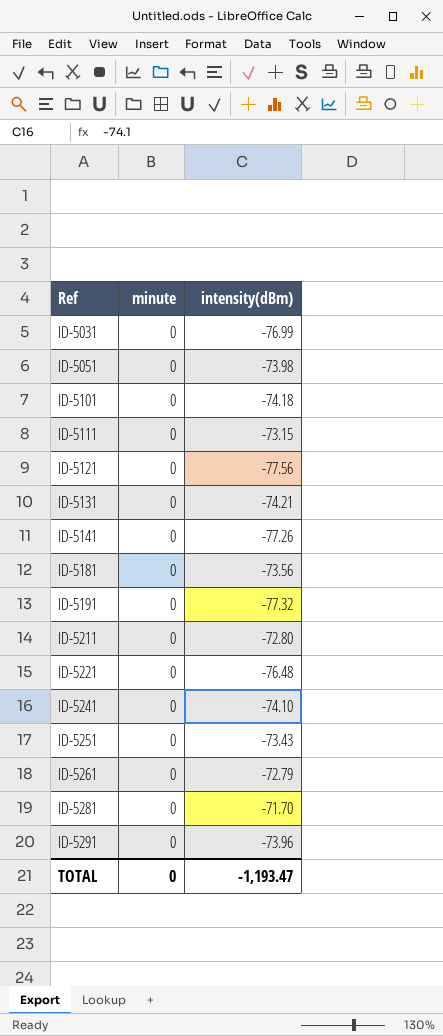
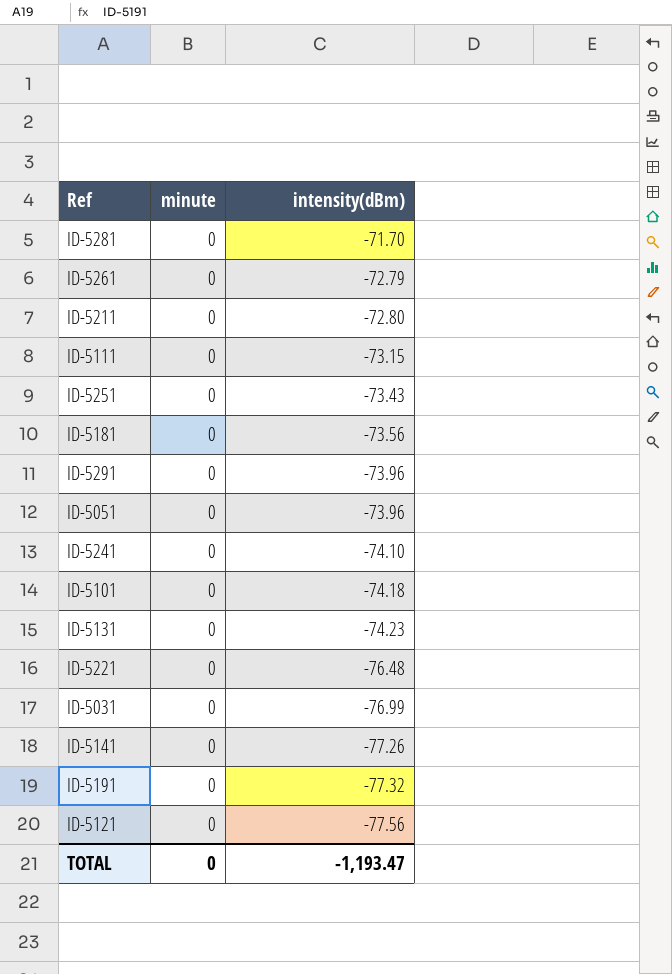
row order: Ref ascending -> intensity(dBm) descending
ID-5051 | intensity(dBm): -73.98 -> -73.96
ID-5131 | intensity(dBm): -74.21 -> -74.23

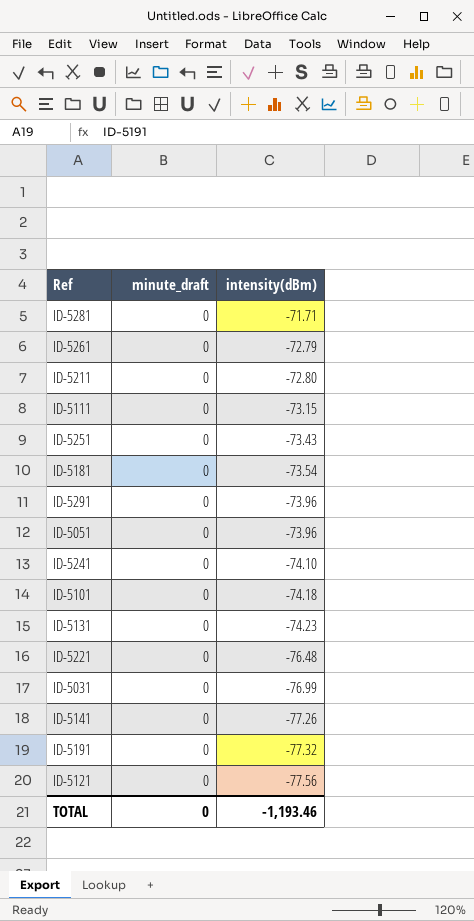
column name: minute -> minute_draft
ID-5281 | intensity(dBm): -71.70 -> -71.71
ID-5181 | intensity(dBm): -73.56 -> -73.54
TOTAL | intensity(dBm): -1,193.47 -> -1,193.46

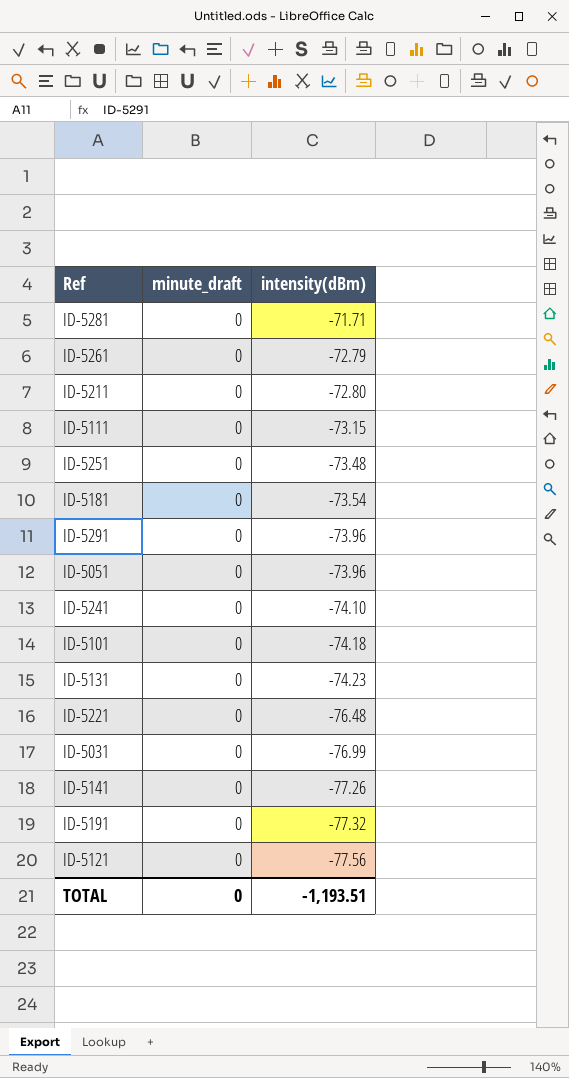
ID-5251 | intensity(dBm): -73.43 -> -73.48
TOTAL | intensity(dBm): -1,193.46 -> -1,193.51

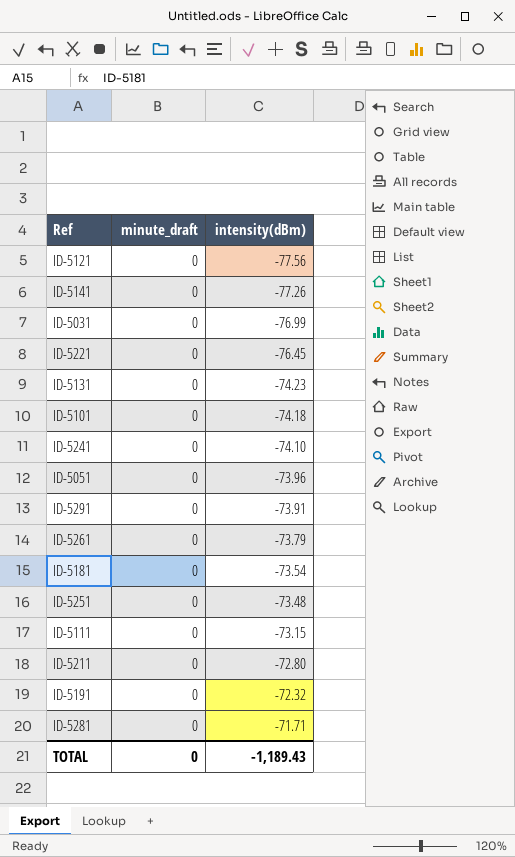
row order: intensity(dBm) descending -> intensity(dBm) ascending
ID-5221 | intensity(dBm): -76.48 -> -76.45
ID-5291 | intensity(dBm): -73.96 -> -73.91
ID-5261 | intensity(dBm): -72.79 -> -73.79
ID-5191 | intensity(dBm): -77.32 -> -72.32
TOTAL | intensity(dBm): -1,193.51 -> -1,189.43

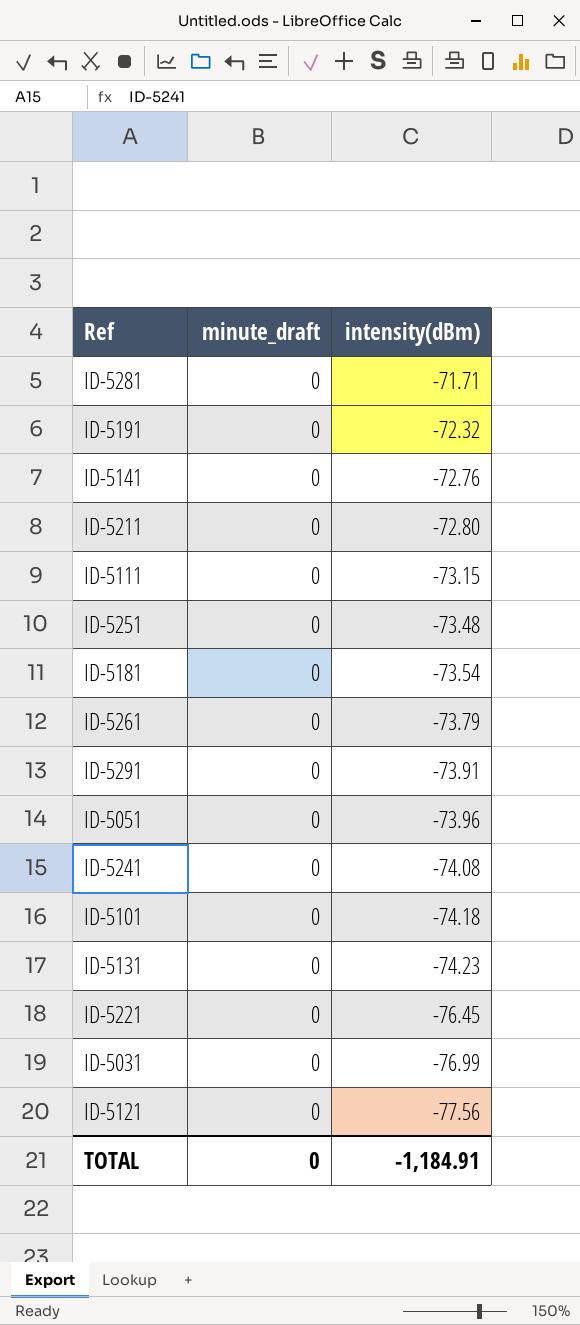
row order: intensity(dBm) ascending -> intensity(dBm) descending
ID-5141 | intensity(dBm): -77.26 -> -72.76
ID-5241 | intensity(dBm): -74.10 -> -74.08
TOTAL | intensity(dBm): -1,189.43 -> -1,184.91

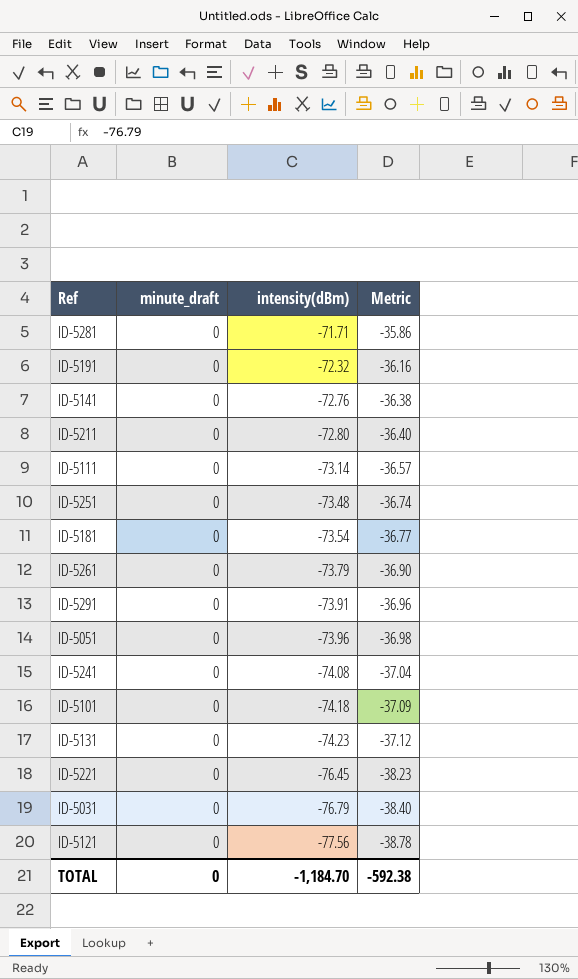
column Metric | formula: none -> [intensity(dBm)] * 0.5
ID-5111 | intensity(dBm): -73.15 -> -73.14
ID-5031 | intensity(dBm): -76.99 -> -76.79
TOTAL | intensity(dBm): -1,184.91 -> -1,184.70

